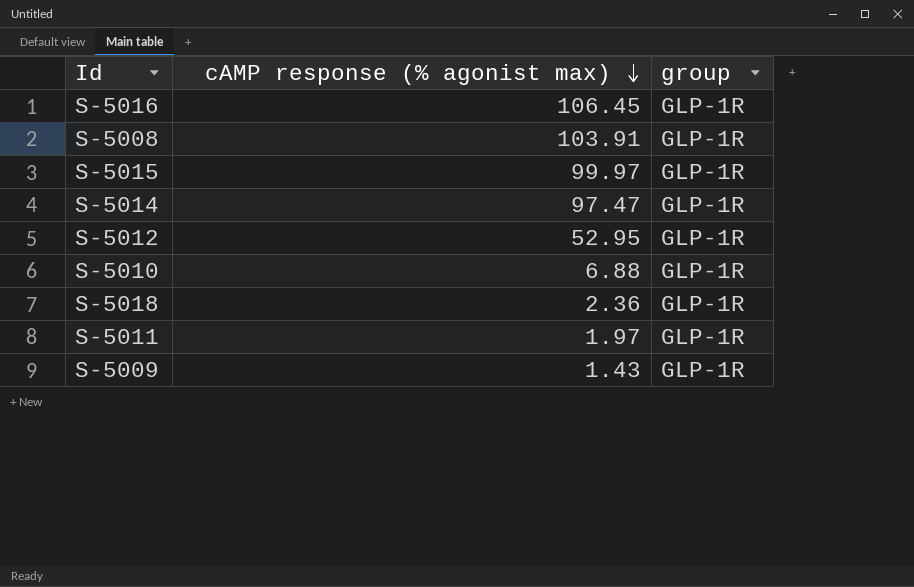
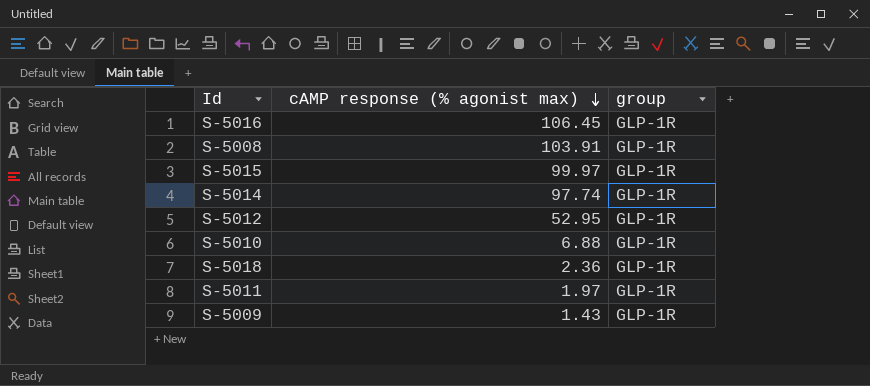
S-5014 | cAMP response (% agonist max): 97.47 -> 97.74

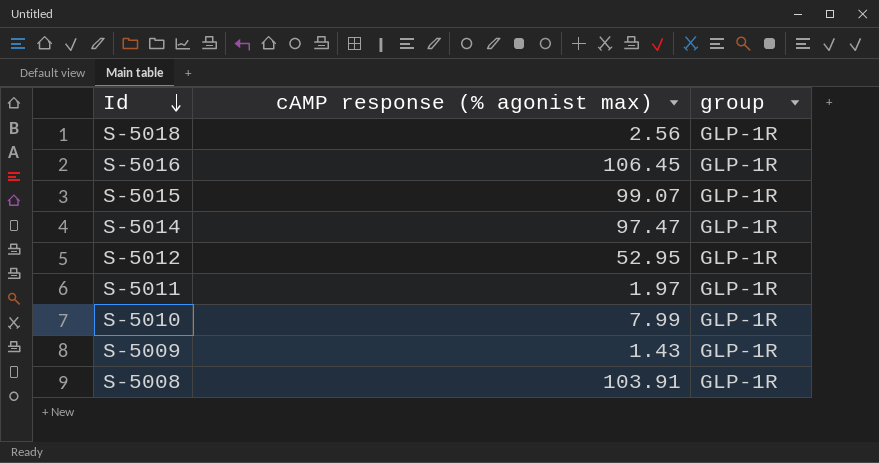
row order: cAMP response (% agonist max) descending -> Id descending
S-5018 | cAMP response (% agonist max): 2.36 -> 2.56
S-5015 | cAMP response (% agonist max): 99.97 -> 99.07
S-5014 | cAMP response (% agonist max): 97.74 -> 97.47
S-5010 | cAMP response (% agonist max): 6.88 -> 7.99

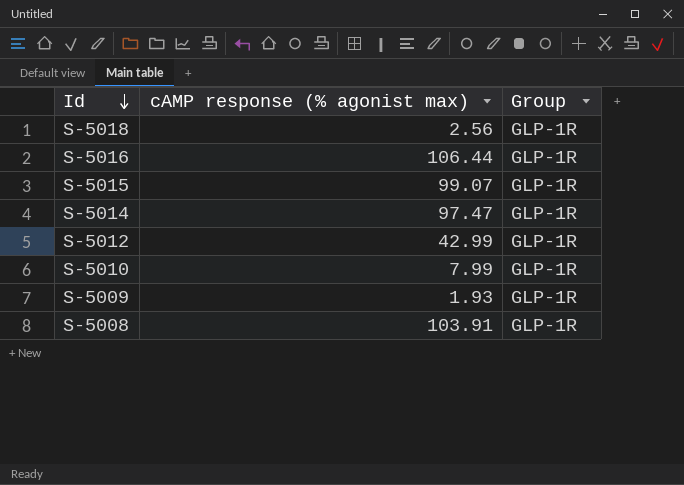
column name: group -> Group
row S-5011: 1.97 | GLP-1R -> none
S-5016 | cAMP response (% agonist max): 106.45 -> 106.44
S-5012 | cAMP response (% agonist max): 52.95 -> 42.99
S-5009 | cAMP response (% agonist max): 1.43 -> 1.93

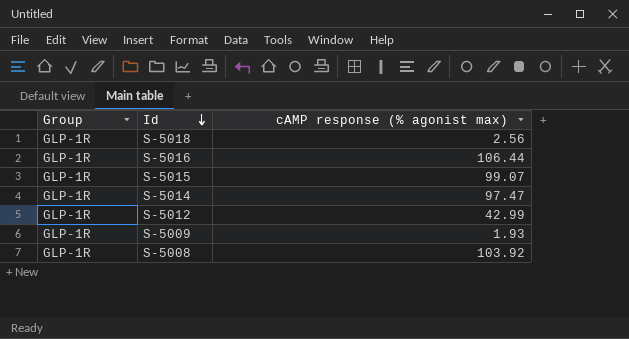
column Group | position: 3 -> 1
row S-5010: 7.99 | GLP-1R -> none
S-5008 | cAMP response (% agonist max): 103.91 -> 103.92

